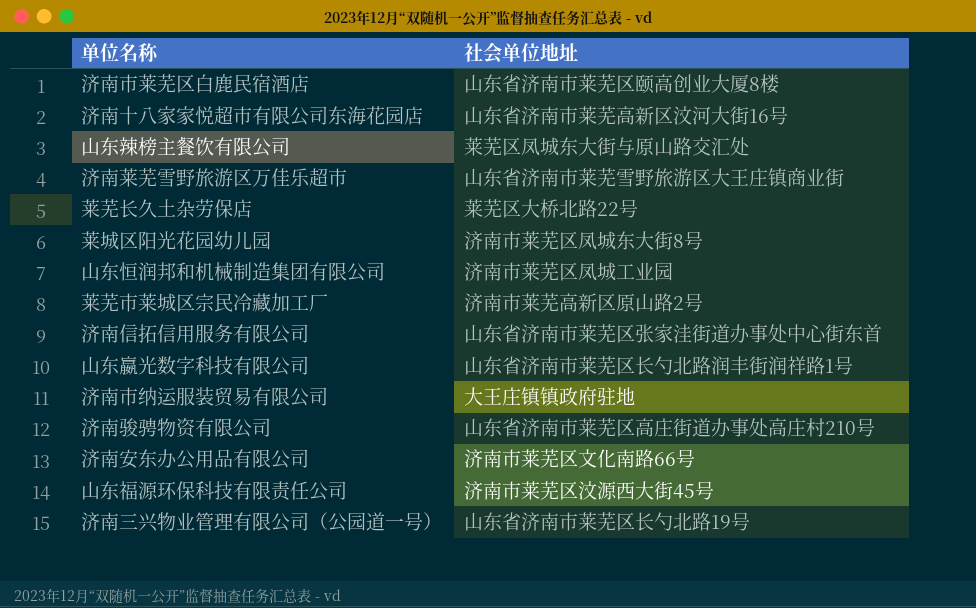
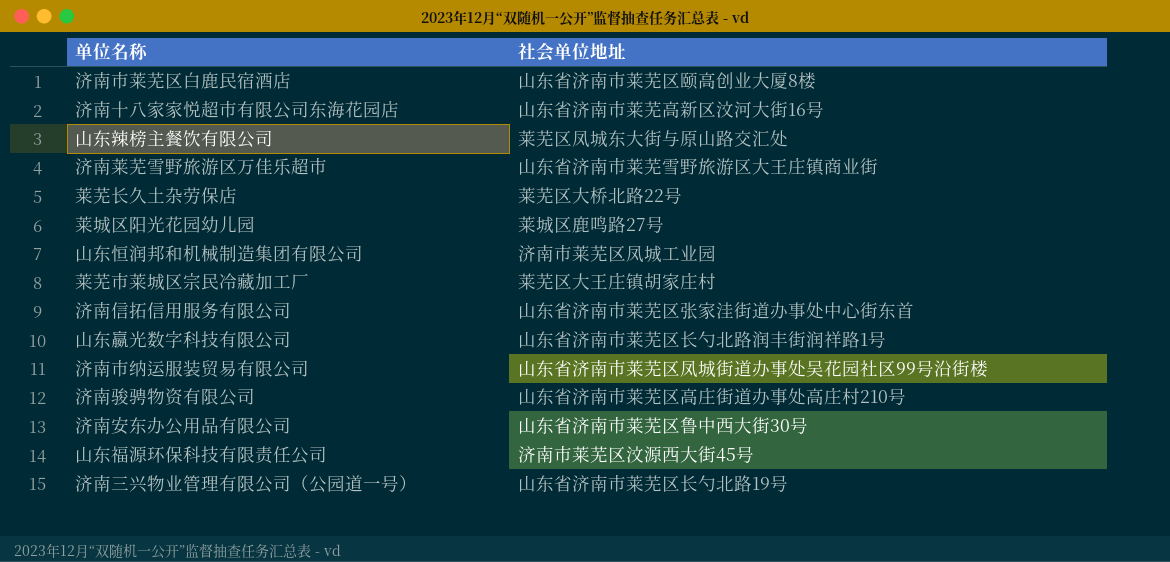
莱城区阳光花园幼儿园 | 社会单位地址: 济南市莱芜区凤城东大街8号 -> 莱城区鹿鸣路27号
莱芜市莱城区宗民冷藏加工厂 | 社会单位地址: 济南市莱芜高新区原山路2号 -> 莱芜区大王庄镇胡家庄村
济南市纳运服装贸易有限公司 | 社会单位地址: 大王庄镇镇政府驻地 -> 山东省济南市莱芜区凤城街道办事处吴花园社区99号沿街楼
济南安东办公用品有限公司 | 社会单位地址: 济南市莱芜区文化南路66号 -> 山东省济南市莱芜区鲁中西大街30号

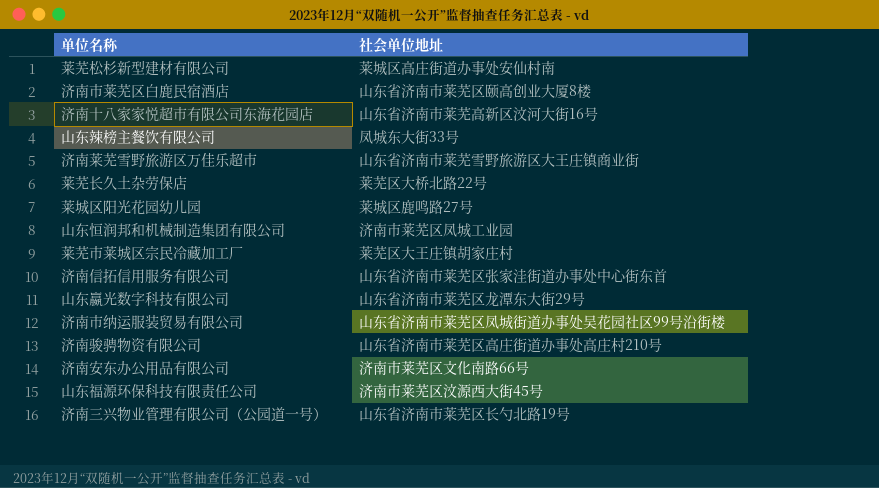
row 莱芜松杉新型建材有限公司: none -> 莱城区高庄街道办事处安仙村南
山东辣榜主餐饮有限公司 | 社会单位地址: 莱芜区凤城东大街与原山路交汇处 -> 凤城东大街33号
山东嬴光数字科技有限公司 | 社会单位地址: 山东省济南市莱芜区长勺北路润丰街润祥路1号 -> 山东省济南市莱芜区龙潭东大街29号
济南安东办公用品有限公司 | 社会单位地址: 山东省济南市莱芜区鲁中西大街30号 -> 济南市莱芜区文化南路66号

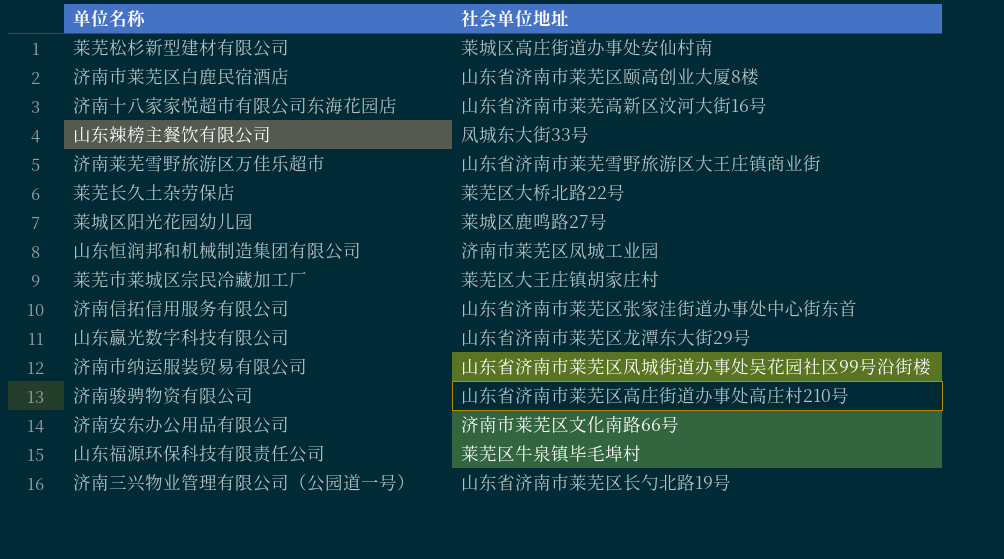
山东福源环保科技有限责任公司 | 社会单位地址: 济南市莱芜区汶源西大街45号 -> 莱芜区牛泉镇毕毛埠村

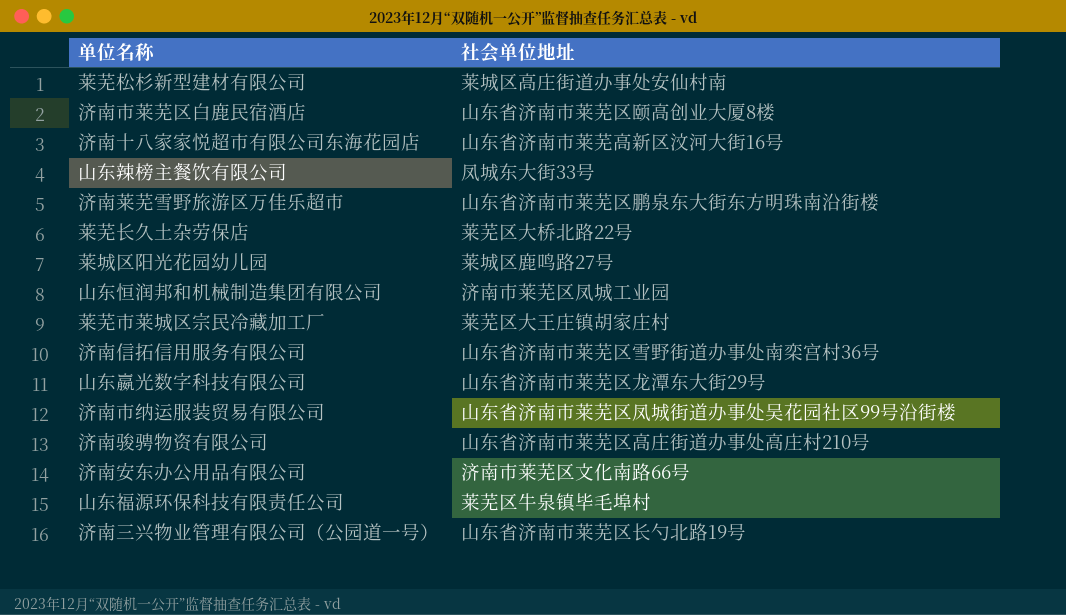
济南莱芜雪野旅游区万佳乐超市 | 社会单位地址: 山东省济南市莱芜雪野旅游区大王庄镇商业街 -> 山东省济南市莱芜区鹏泉东大街东方明珠南沿街楼
济南信拓信用服务有限公司 | 社会单位地址: 山东省济南市莱芜区张家洼街道办事处中心街东首 -> 山东省济南市莱芜区雪野街道办事处南栾宫村36号

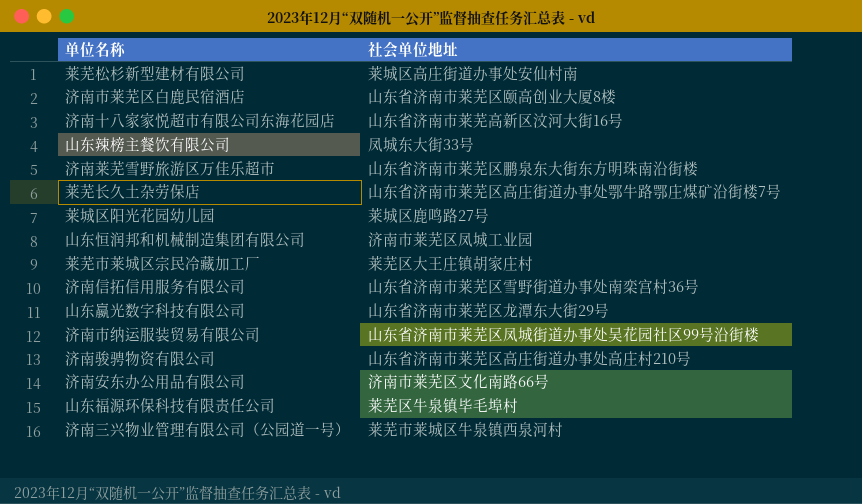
莱芜长久土杂劳保店 | 社会单位地址: 莱芜区大桥北路22号 -> 山东省济南市莱芜区高庄街道办事处鄂牛路鄂庄煤矿沿街楼7号
济南三兴物业管理有限公司（公园道一号） | 社会单位地址: 山东省济南市莱芜区长勺北路19号 -> 莱芜市莱城区牛泉镇西泉河村

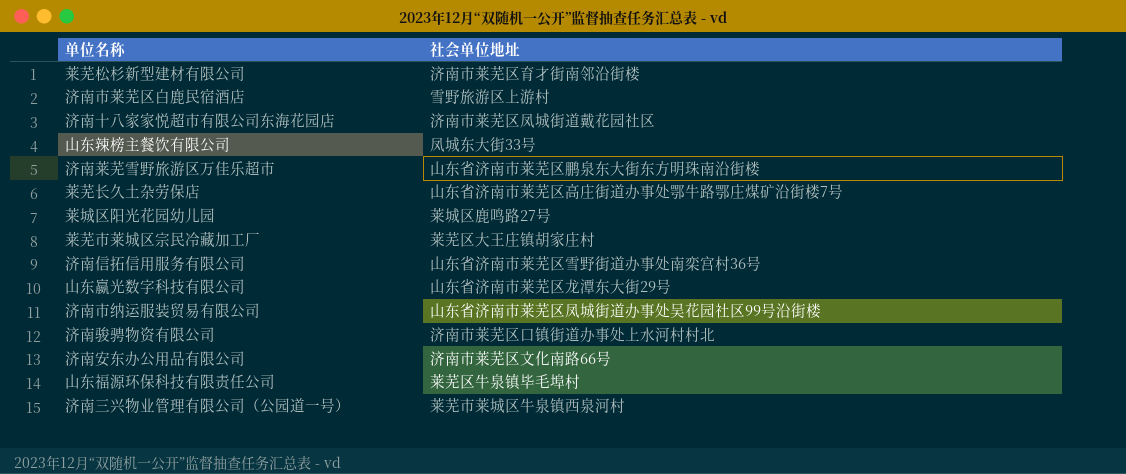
row 山东恒润邦和机械制造集团有限公司: 济南市莱芜区凤城工业园 -> none
莱芜松杉新型建材有限公司 | 社会单位地址: 莱城区高庄街道办事处安仙村南 -> 济南市莱芜区育才街南邻沿街楼
济南市莱芜区白鹿民宿酒店 | 社会单位地址: 山东省济南市莱芜区颐高创业大厦8楼 -> 雪野旅游区上游村
济南十八家家悦超市有限公司东海花园店 | 社会单位地址: 山东省济南市莱芜高新区汶河大街16号 -> 济南市莱芜区凤城街道戴花园社区
济南骏骋物资有限公司 | 社会单位地址: 山东省济南市莱芜区高庄街道办事处高庄村210号 -> 济南市莱芜区口镇街道办事处上水河村村北

